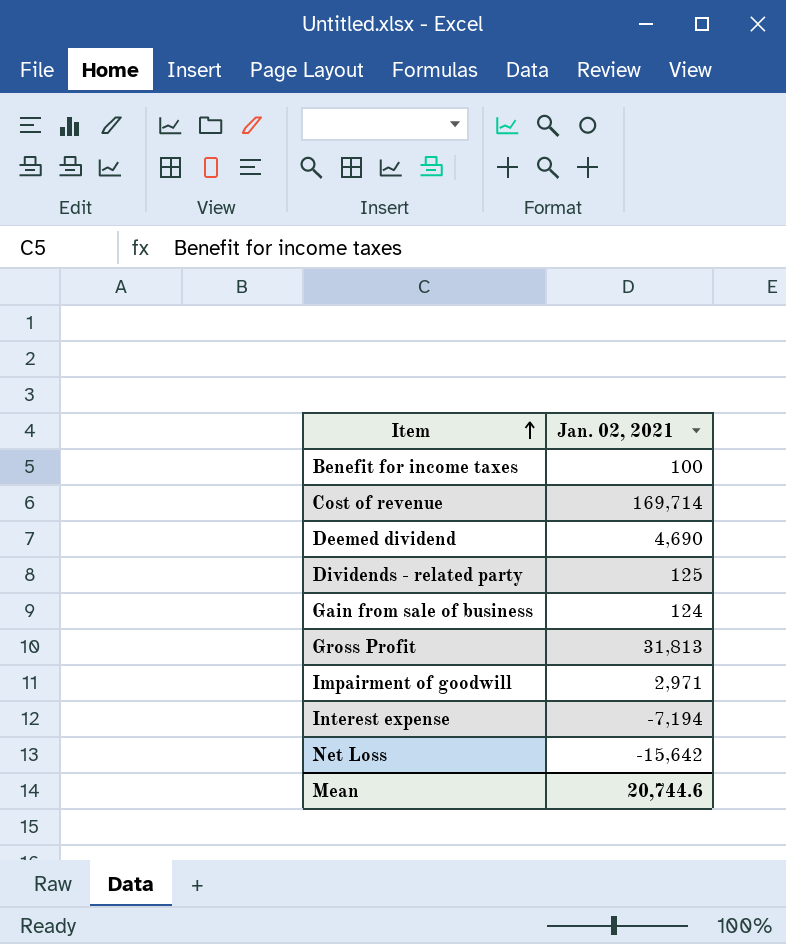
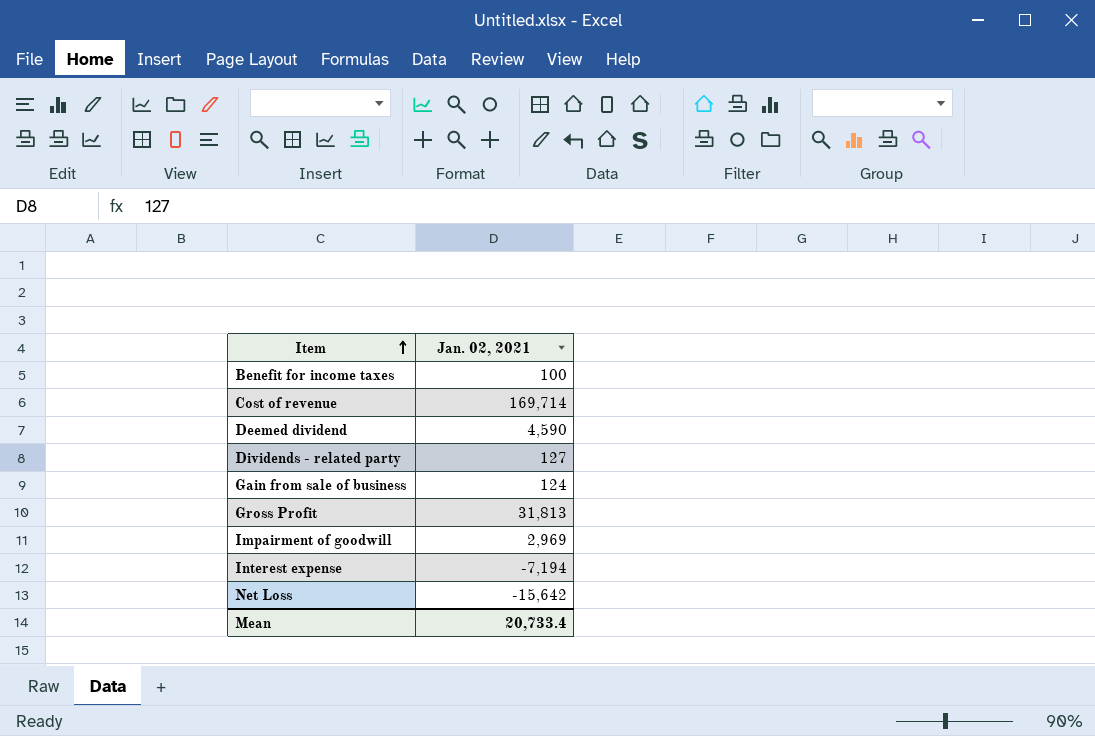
Deemed dividend | Jan. 02, 2021: 4,690 -> 4,590
Dividends - related party | Jan. 02, 2021: 125 -> 127
Impairment of goodwill | Jan. 02, 2021: 2,971 -> 2,969
Mean | Jan. 02, 2021: 20,744.6 -> 20,733.4

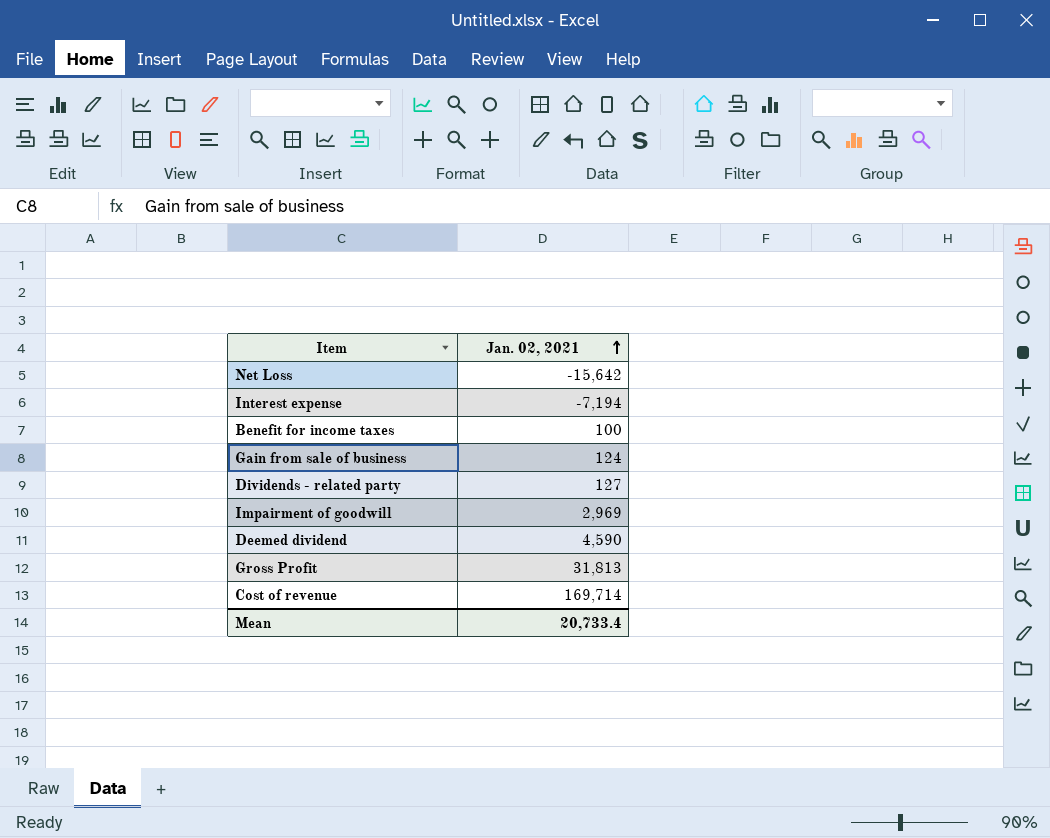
row order: Item ascending -> Jan. 02, 2021 ascending

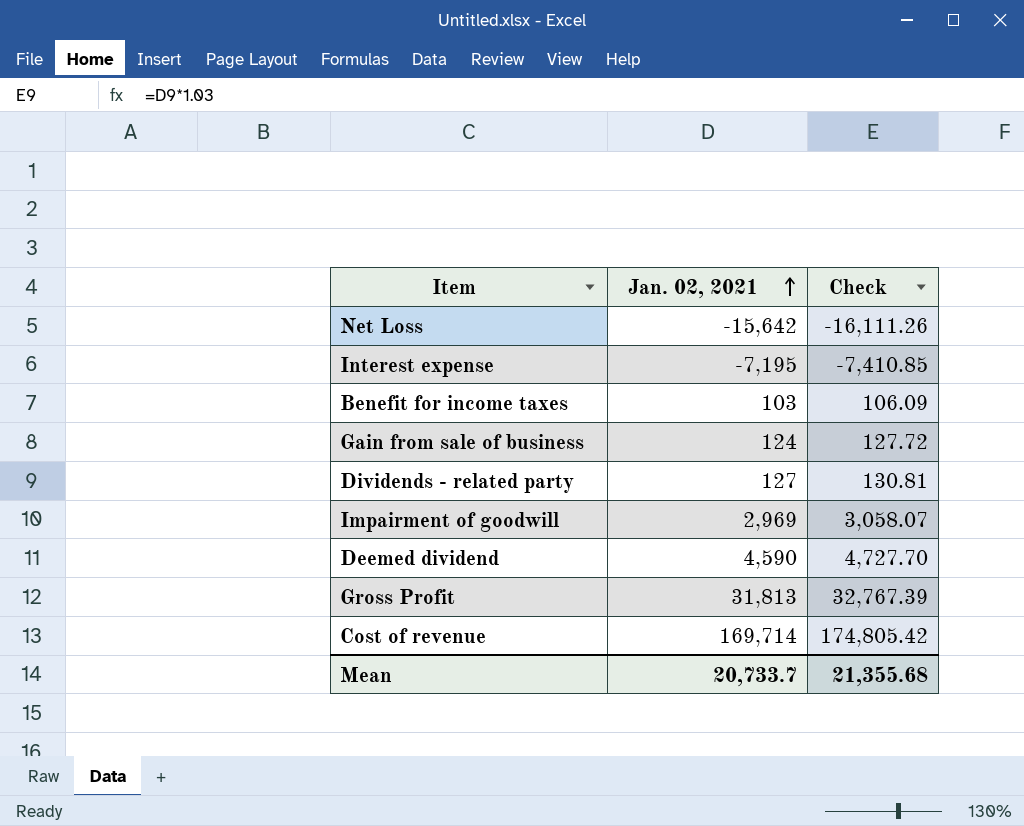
column Check | formula: none -> [Jan. 02, 2021] * 1.03
Interest expense | Jan. 02, 2021: -7,194 -> -7,195
Benefit for income taxes | Jan. 02, 2021: 100 -> 103
Mean | Jan. 02, 2021: 20,733.4 -> 20,733.7

